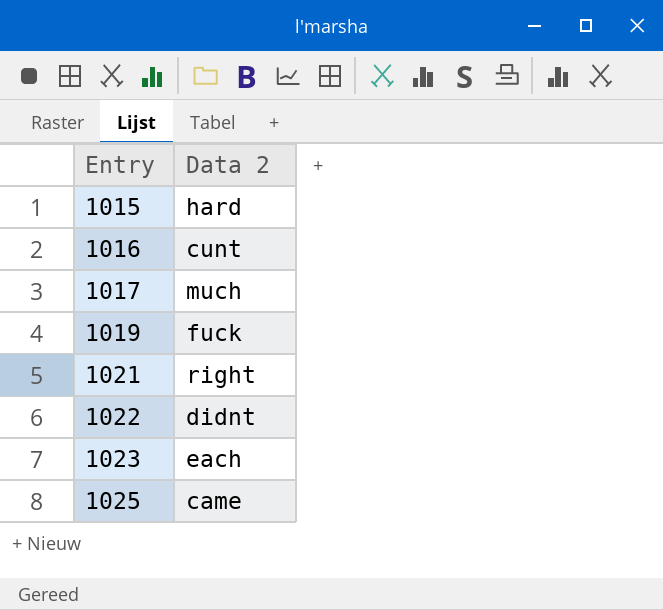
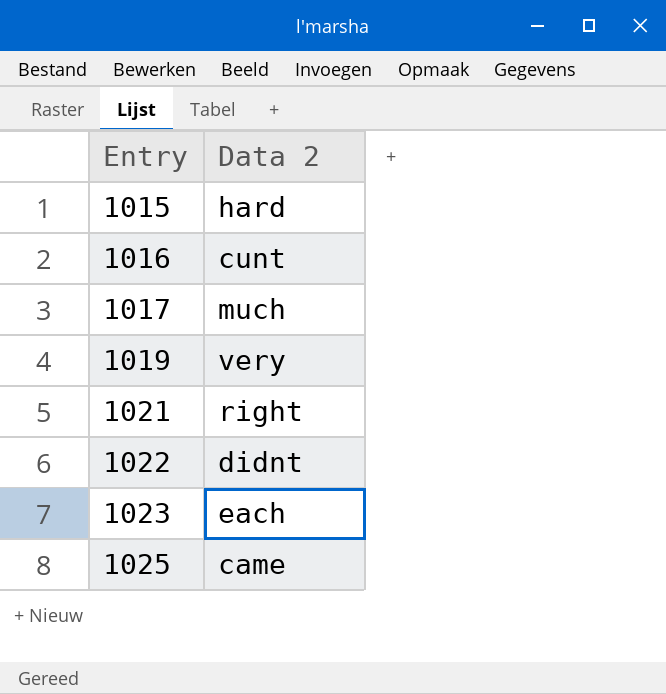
1019 | Data 2: fuck -> very

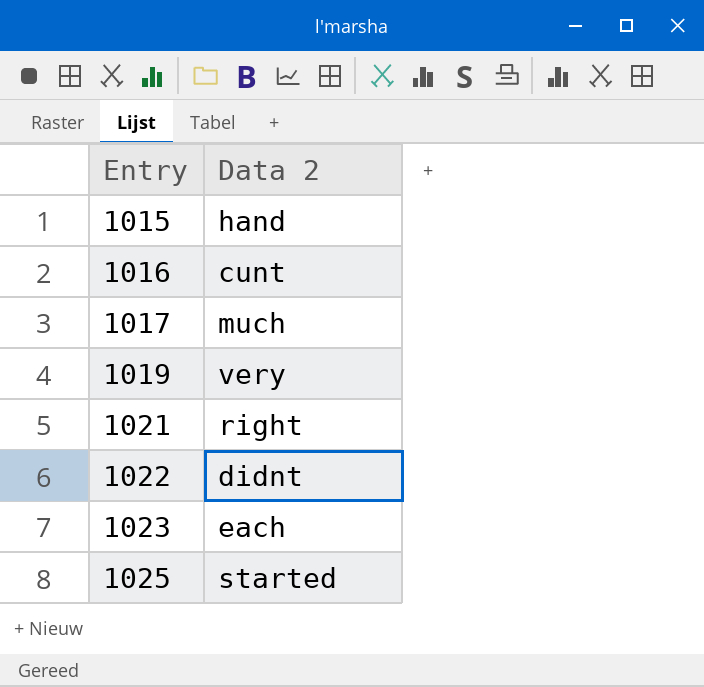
1015 | Data 2: hard -> hand
1025 | Data 2: came -> started

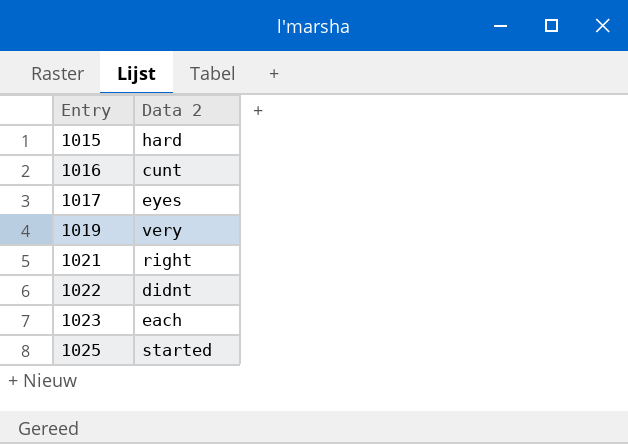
1015 | Data 2: hand -> hard
1017 | Data 2: much -> eyes

